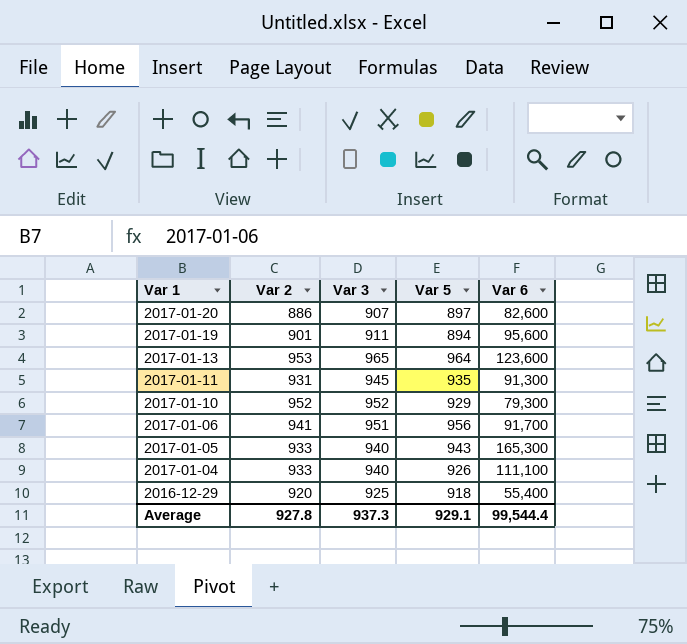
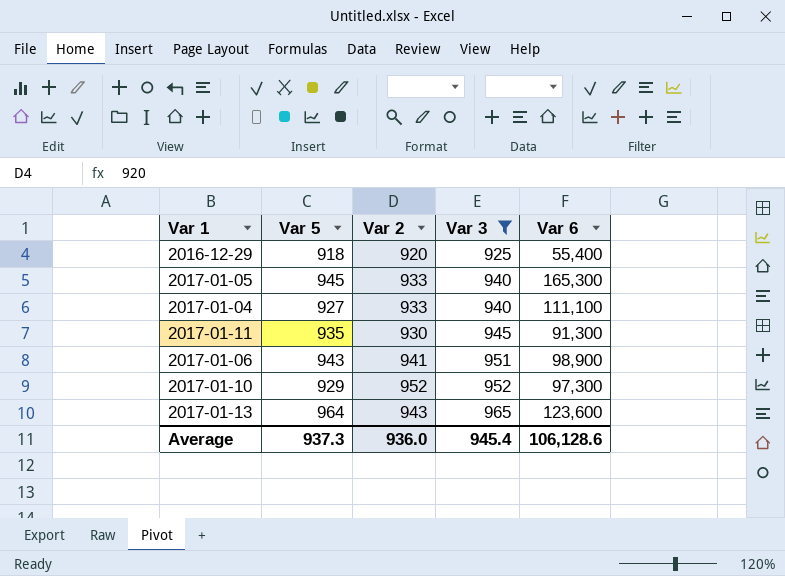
filter: none -> Var 3 >= 925
row order: Var 1 descending -> Var 3 ascending
column Var 5 | position: 4 -> 2
2017-01-05 | Var 5: 943 -> 945
2017-01-04 | Var 5: 926 -> 927
2017-01-11 | Var 2: 931 -> 930
2017-01-06 | Var 5: 956 -> 943
2017-01-06 | Var 6: 91,700 -> 98,900
2017-01-10 | Var 6: 79,300 -> 97,300
2017-01-13 | Var 2: 953 -> 943
Average | Var 5: 929.1 -> 937.3
Average | Var 2: 927.8 -> 936.0
Average | Var 3: 937.3 -> 945.4
Average | Var 6: 99,544.4 -> 106,128.6

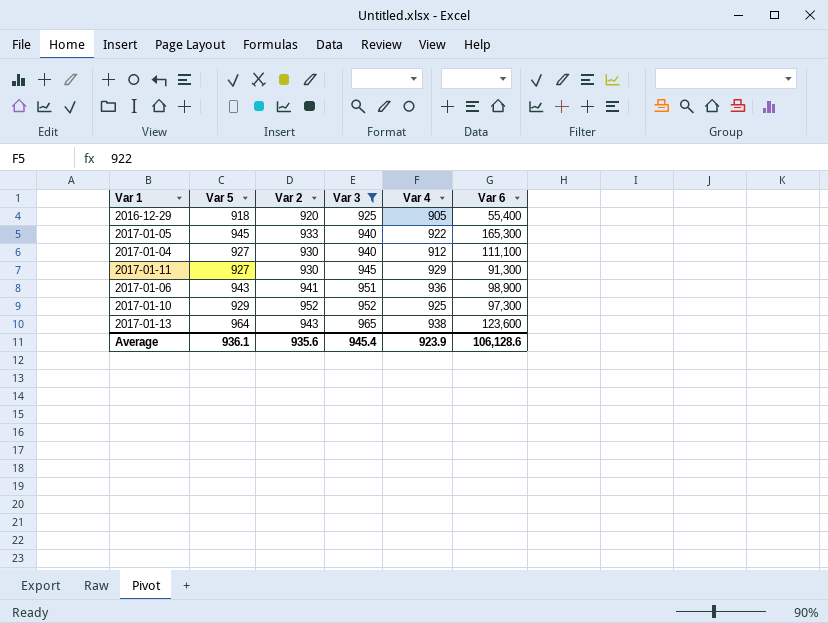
column Var 4 | position: none -> 5
2017-01-04 | Var 2: 933 -> 930
2017-01-11 | Var 5: 935 -> 927
Average | Var 5: 937.3 -> 936.1
Average | Var 2: 936.0 -> 935.6

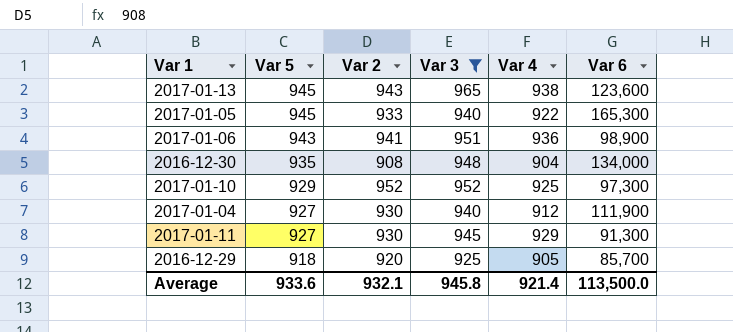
row order: Var 3 ascending -> Var 5 descending
2017-01-13 | Var 5: 964 -> 945
row 2016-12-30: none -> 935 | 908 | 948 | 904 | 134,000
2017-01-04 | Var 6: 111,100 -> 111,900
2016-12-29 | Var 6: 55,400 -> 85,700
Average | Var 5: 936.1 -> 933.6
Average | Var 2: 935.6 -> 932.1
Average | Var 3: 945.4 -> 945.8
Average | Var 4: 923.9 -> 921.4
Average | Var 6: 106,128.6 -> 113,500.0

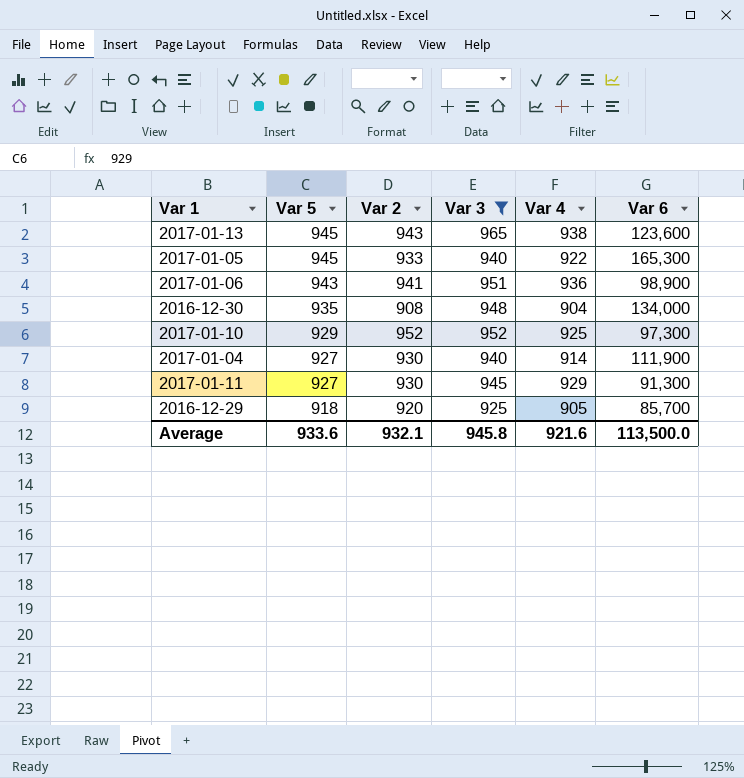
2017-01-04 | Var 4: 912 -> 914
Average | Var 4: 921.4 -> 921.6

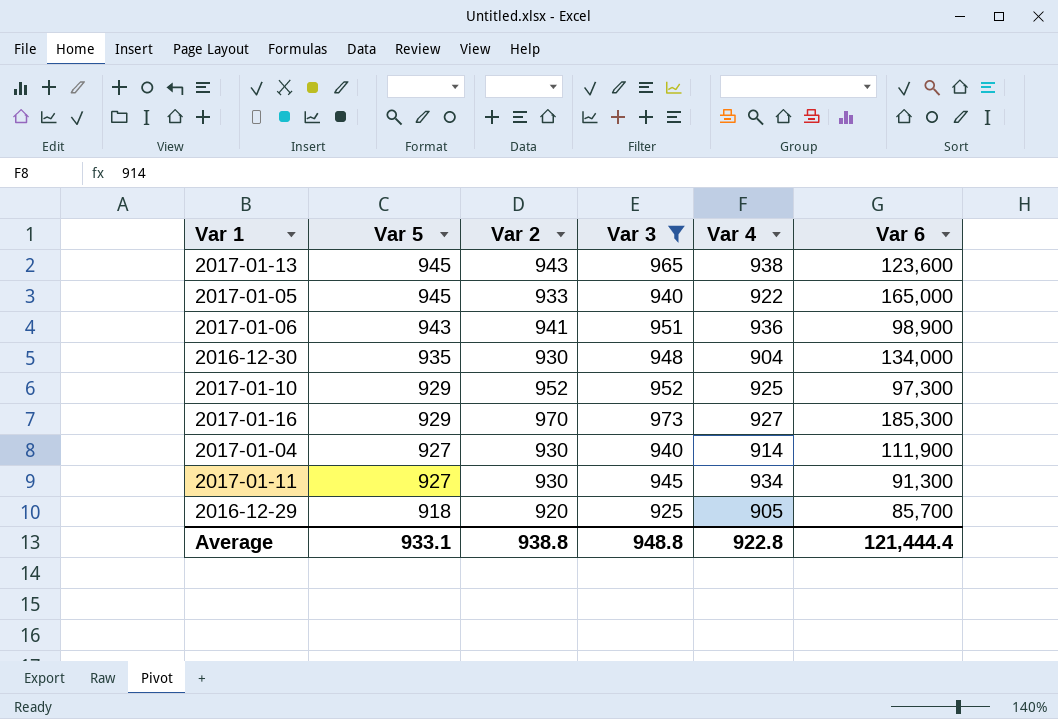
2017-01-05 | Var 6: 165,300 -> 165,000
2016-12-30 | Var 2: 908 -> 930
row 2017-01-16: none -> 929 | 970 | 973 | 927 | 185,300
2017-01-11 | Var 4: 929 -> 934
Average | Var 5: 933.6 -> 933.1
Average | Var 2: 932.1 -> 938.8
Average | Var 3: 945.8 -> 948.8
Average | Var 4: 921.6 -> 922.8
Average | Var 6: 113,500.0 -> 121,444.4

